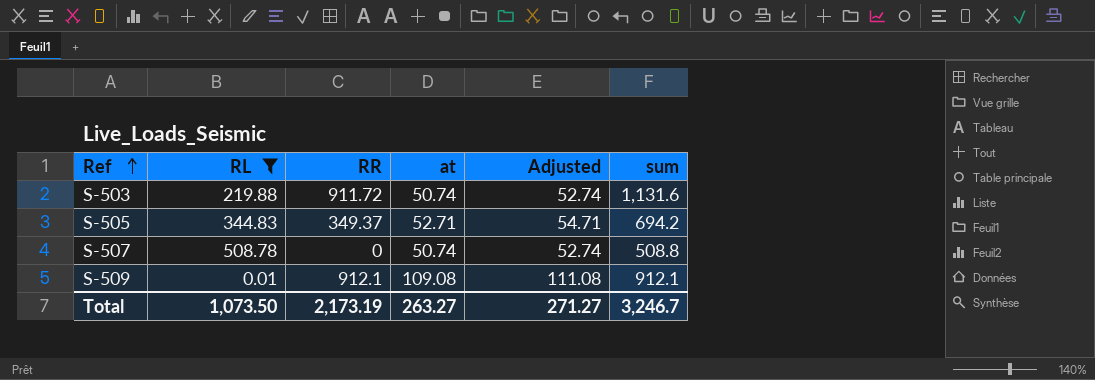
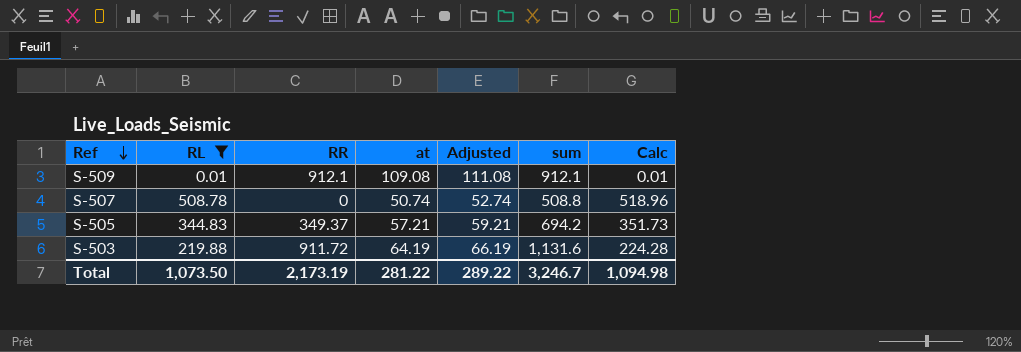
row order: Ref ascending -> Ref descending
column Calc | formula: none -> [RL] * 1.02
S-505 | at: 52.71 -> 57.21
S-505 | Adjusted: 54.71 -> 59.21
S-503 | at: 50.74 -> 64.19
S-503 | Adjusted: 52.74 -> 66.19
Total | at: 263.27 -> 281.22
Total | Adjusted: 271.27 -> 289.22

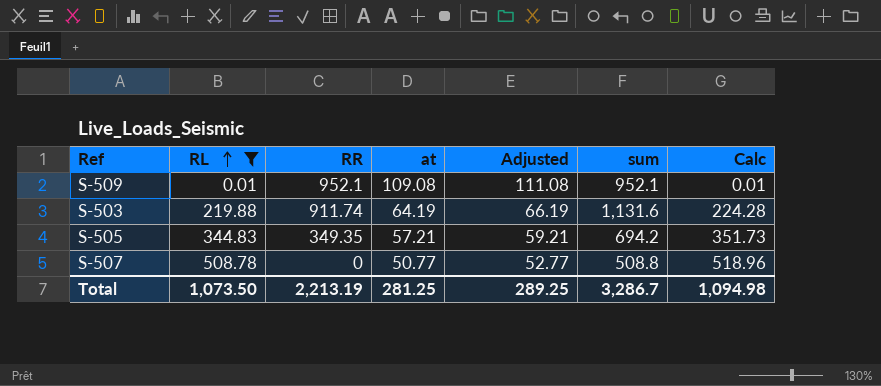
row order: Ref descending -> RL ascending
S-509 | RR: 912.1 -> 952.1
S-509 | sum: 912.1 -> 952.1
S-503 | RR: 911.72 -> 911.74
S-505 | RR: 349.37 -> 349.35
S-507 | at: 50.74 -> 50.77
S-507 | Adjusted: 52.74 -> 52.77
Total | RR: 2,173.19 -> 2,213.19
Total | at: 281.22 -> 281.25
Total | Adjusted: 289.22 -> 289.25
Total | sum: 3,246.7 -> 3,286.7

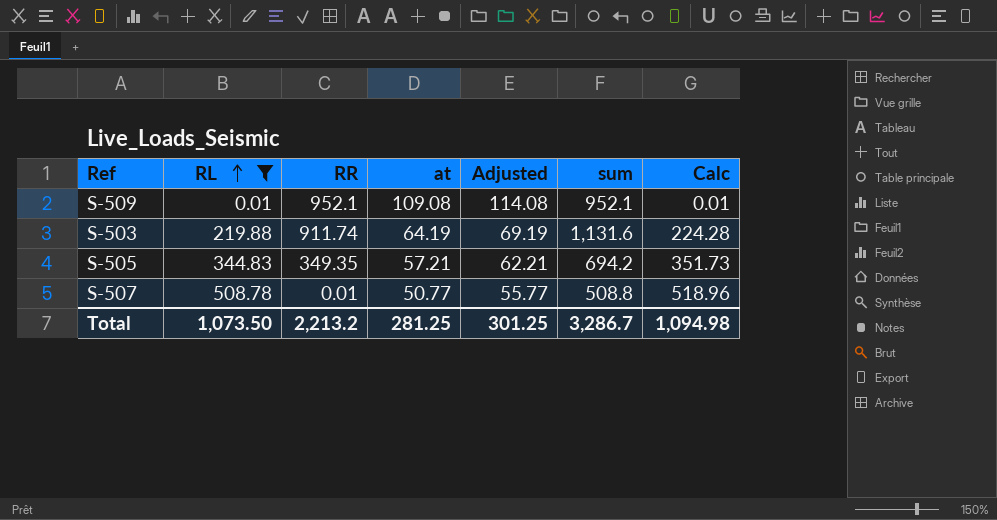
column Adjusted | formula: [at] + 2 -> [at] + 5
S-507 | RR: 0 -> 0.01
Total | RR: 2,213.19 -> 2,213.2
Total | Adjusted: 289.25 -> 301.25

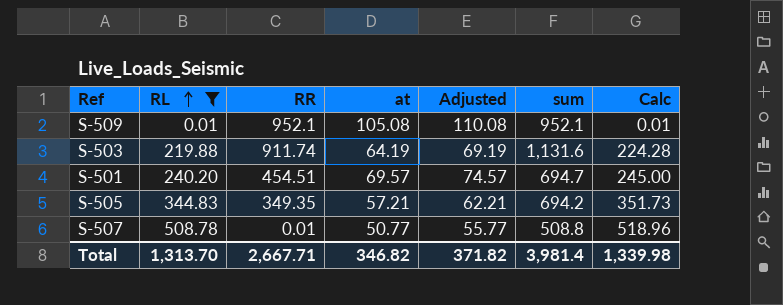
S-509 | at: 109.08 -> 105.08
S-509 | Adjusted: 114.08 -> 110.08
row S-501: none -> 240.20 | 454.51 | 69.57 | 74.57 | 694.7 | 245.00
Total | RL: 1,073.50 -> 1,313.70
Total | RR: 2,213.2 -> 2,667.71
Total | at: 281.25 -> 346.82
Total | Adjusted: 301.25 -> 371.82
Total | sum: 3,286.7 -> 3,981.4
Total | Calc: 1,094.98 -> 1,339.98

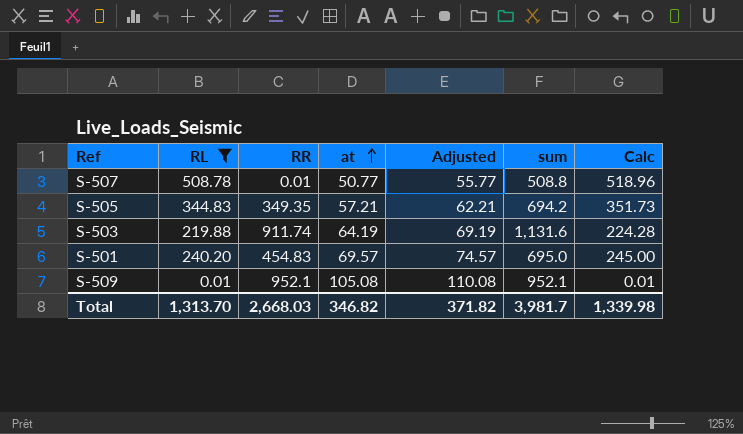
row order: RL ascending -> at ascending
S-501 | RR: 454.51 -> 454.83
S-501 | sum: 694.7 -> 695.0
Total | RR: 2,667.71 -> 2,668.03
Total | sum: 3,981.4 -> 3,981.7

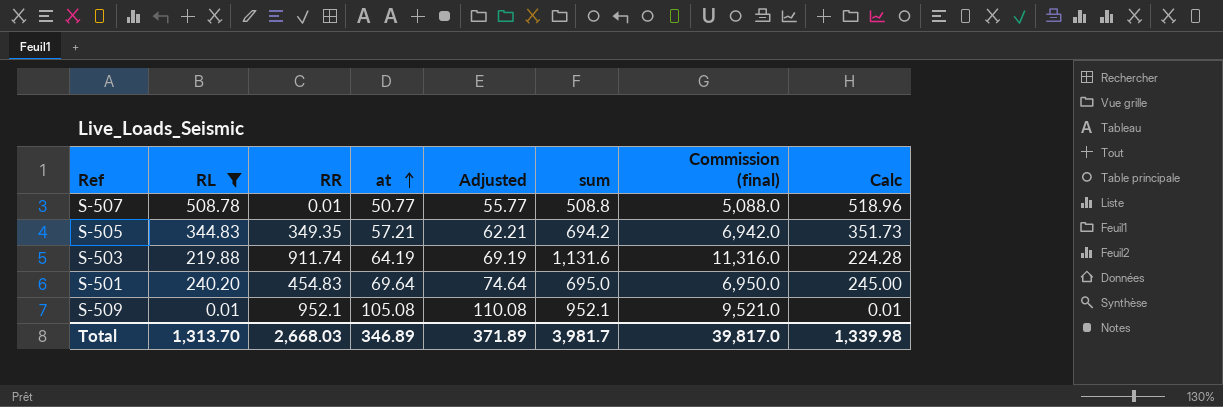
column Commission (final) | formula: none -> [sum] * 10
S-501 | at: 69.57 -> 69.64
S-501 | Adjusted: 74.57 -> 74.64
Total | at: 346.82 -> 346.89
Total | Adjusted: 371.82 -> 371.89

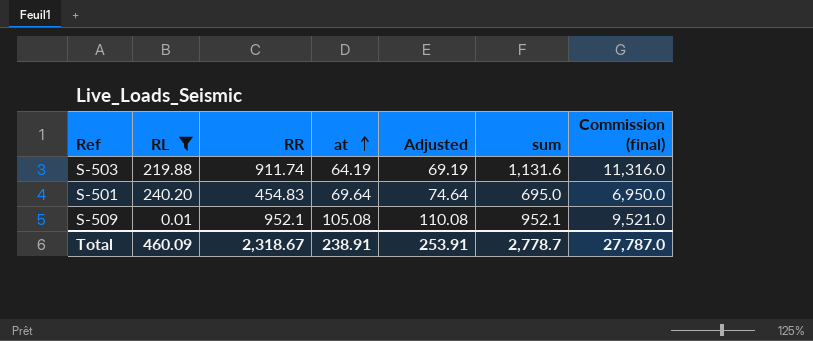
column Calc | formula: [RL] * 1.02 -> none
row S-507: 508.78 | 0.01 | 50.77 | 55.77 | 508.8 | 5,088.0 | 518.96 -> none
row S-505: 344.83 | 349.35 | 57.21 | 62.21 | 694.2 | 6,942.0 | 351.73 -> none
Total | RL: 1,313.70 -> 460.09
Total | RR: 2,668.03 -> 2,318.67
Total | at: 346.89 -> 238.91
Total | Adjusted: 371.89 -> 253.91
Total | sum: 3,981.7 -> 2,778.7
Total | Commission (final): 39,817.0 -> 27,787.0

